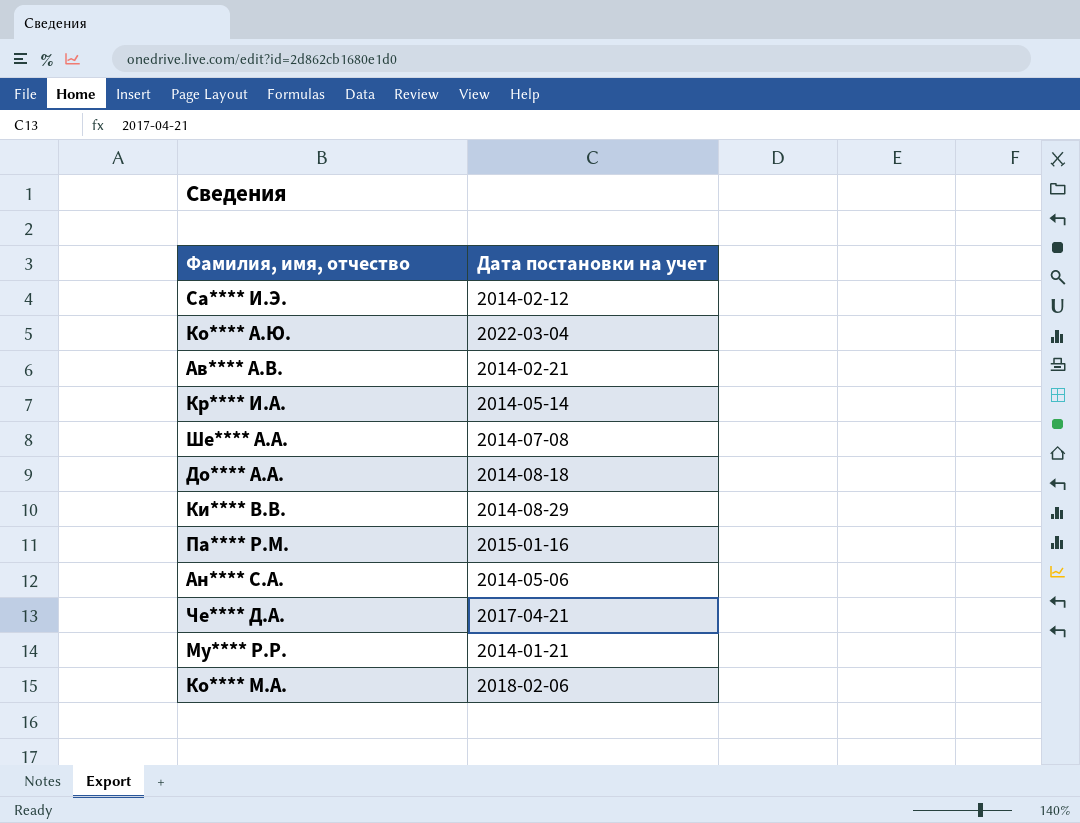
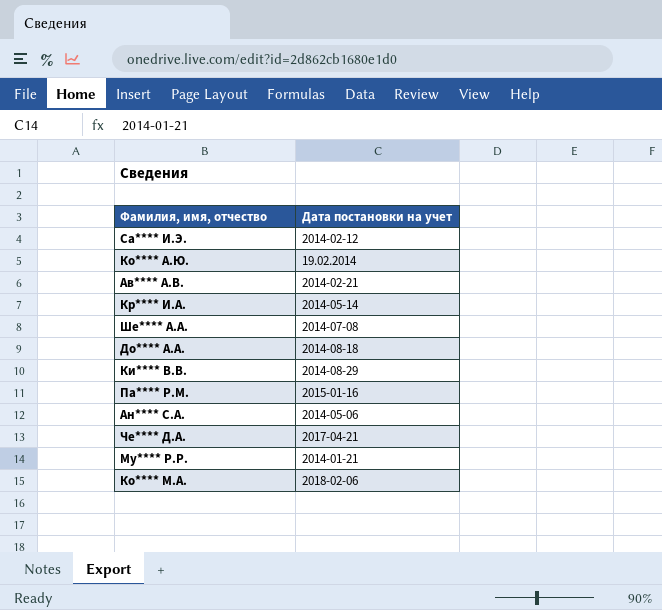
Ко**** А.Ю. | Дата постановки на учет: 2022-03-04 -> 19.02.2014

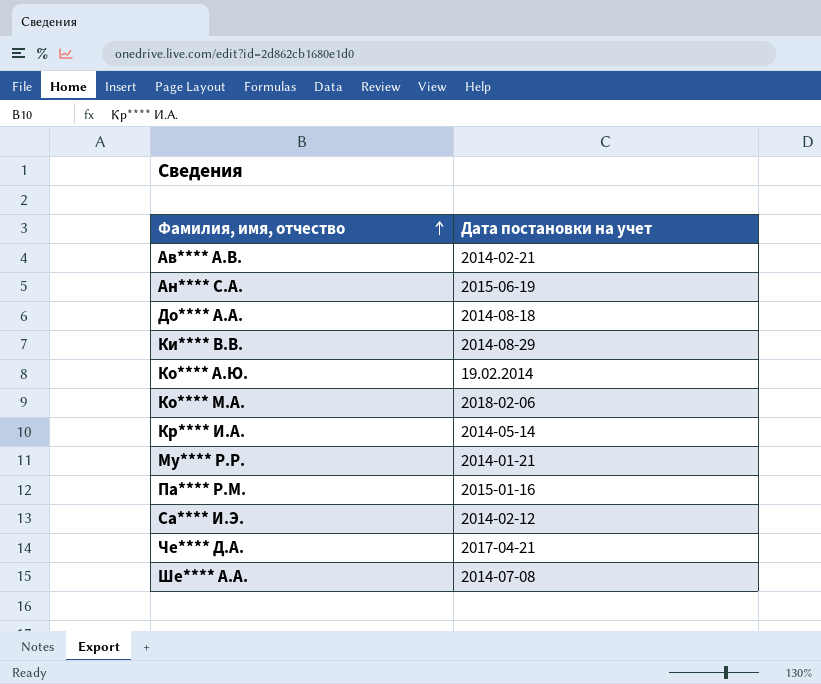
row order: none -> Фамилия, имя, отчество ascending
Ан**** С.А. | Дата постановки на учет: 2014-05-06 -> 2015-06-19

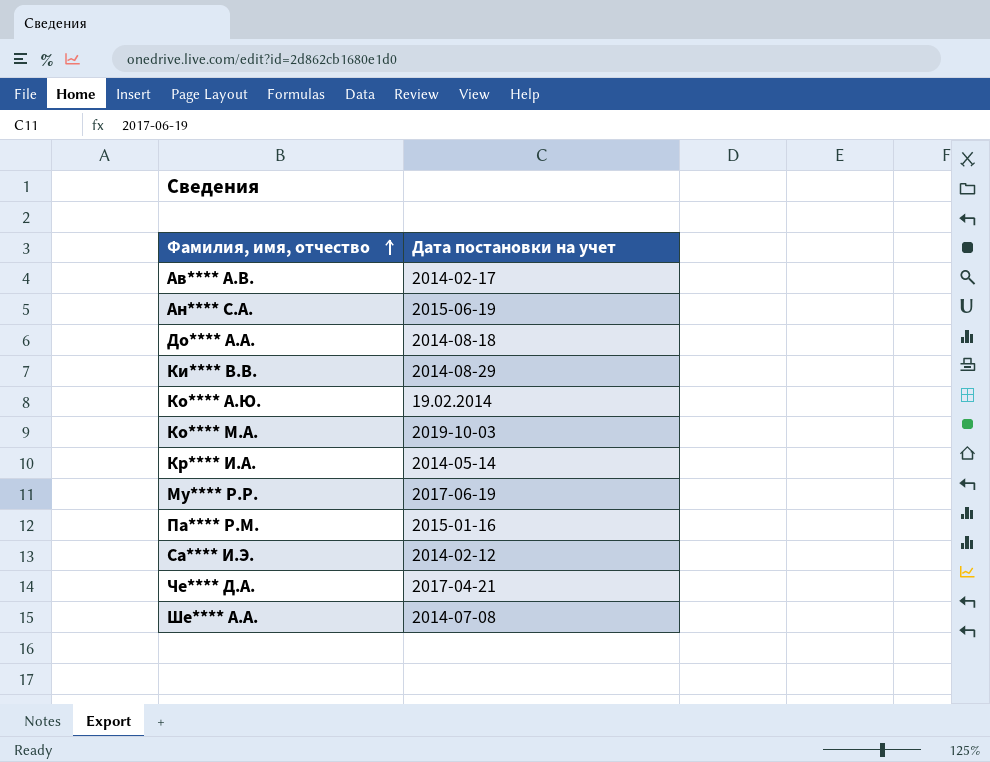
Ав**** А.В. | Дата постановки на учет: 2014-02-21 -> 2014-02-17
Ко**** М.А. | Дата постановки на учет: 2018-02-06 -> 2019-10-03
Му**** Р.Р. | Дата постановки на учет: 2014-01-21 -> 2017-06-19

